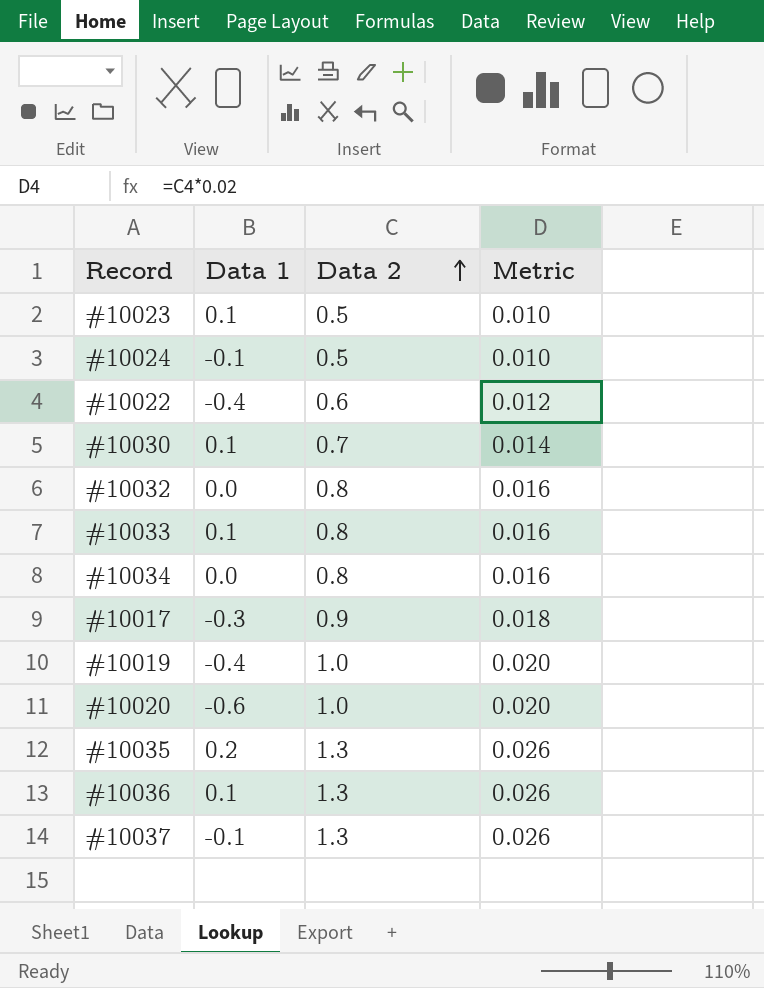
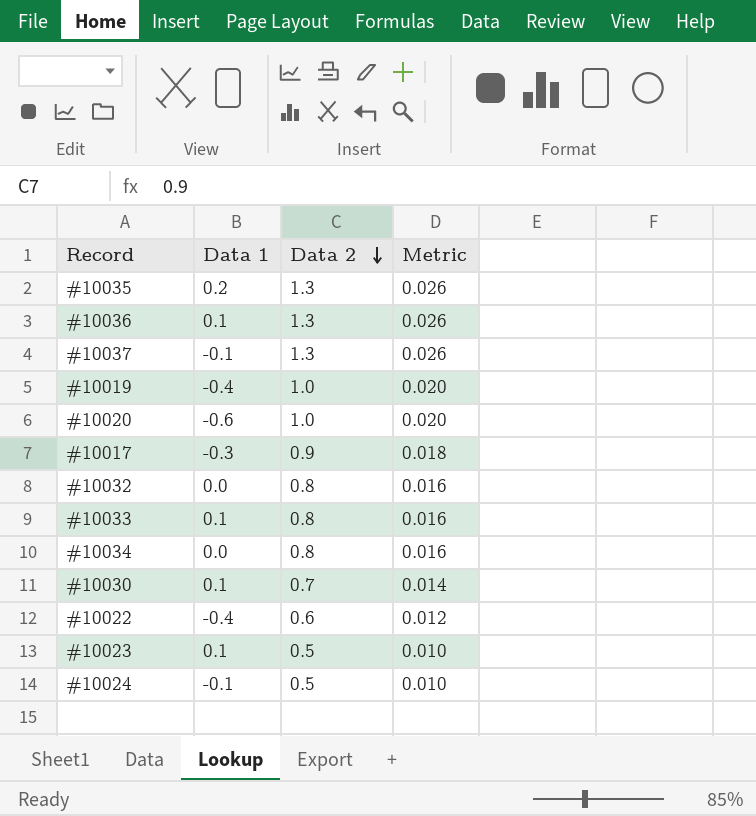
row order: Data 2 ascending -> Data 2 descending

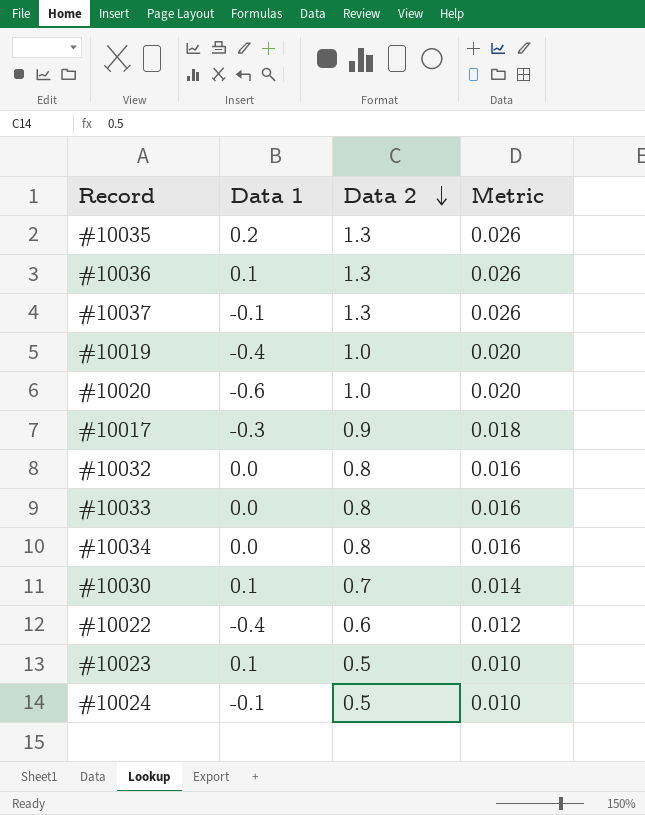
#10033 | Data 1: 0.1 -> 0.0

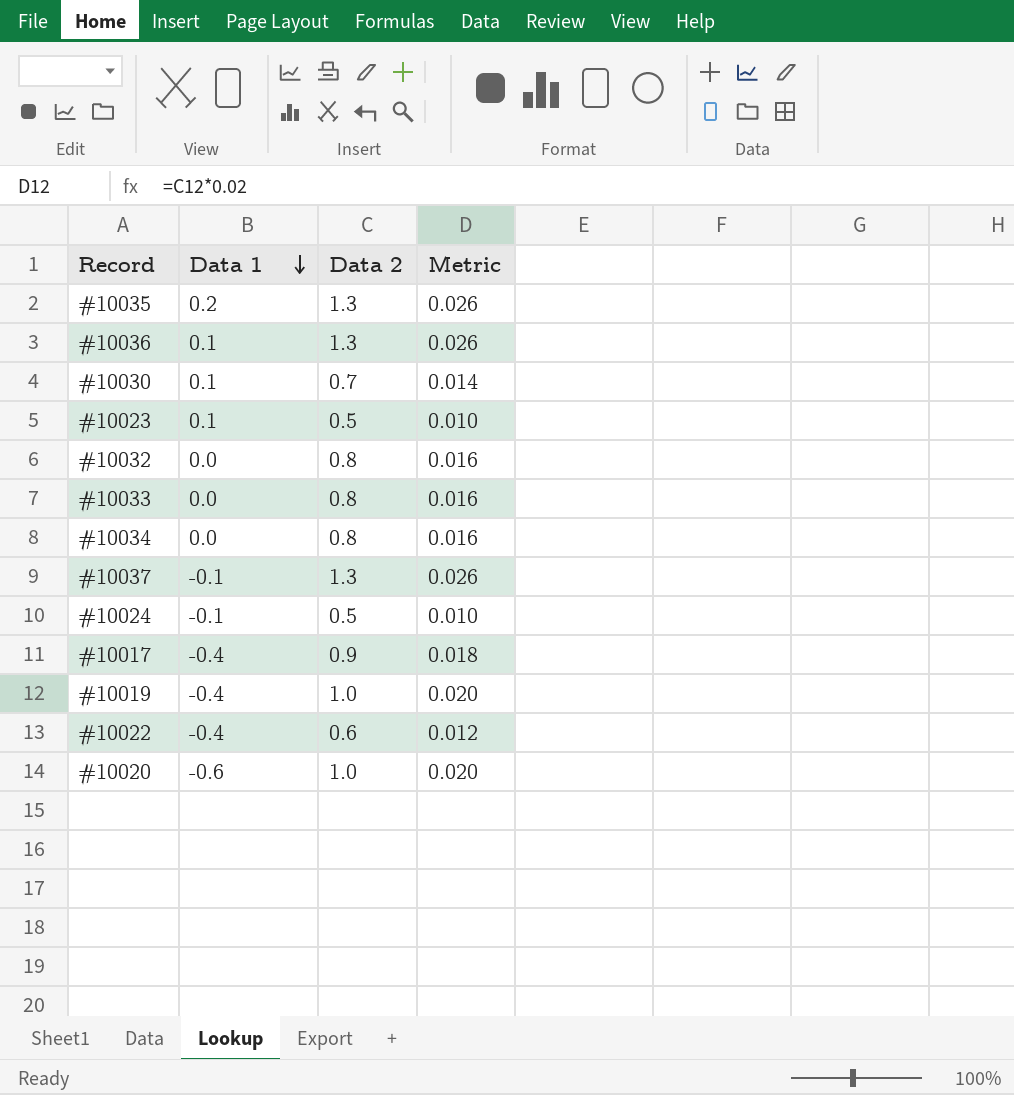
row order: Data 2 descending -> Data 1 descending
#10017 | Data 1: -0.3 -> -0.4

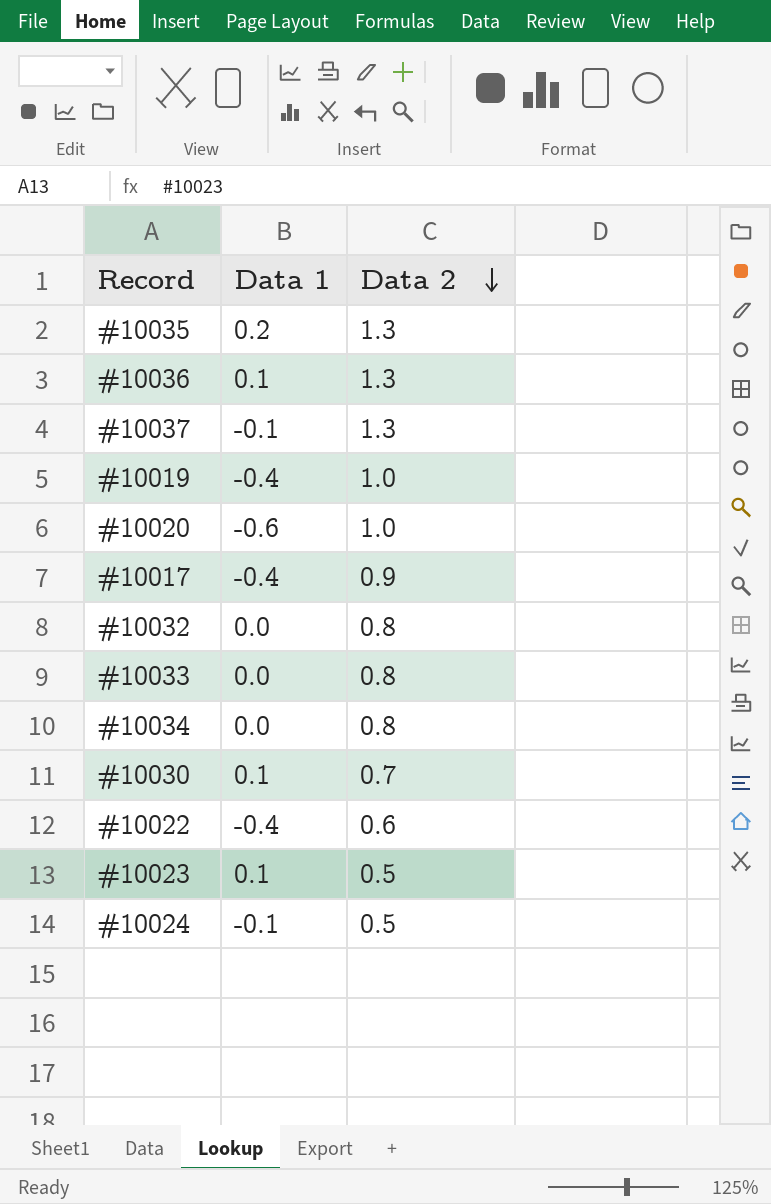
row order: Data 1 descending -> Data 2 descending
column Metric | formula: [Data 2] * 0.02 -> none

